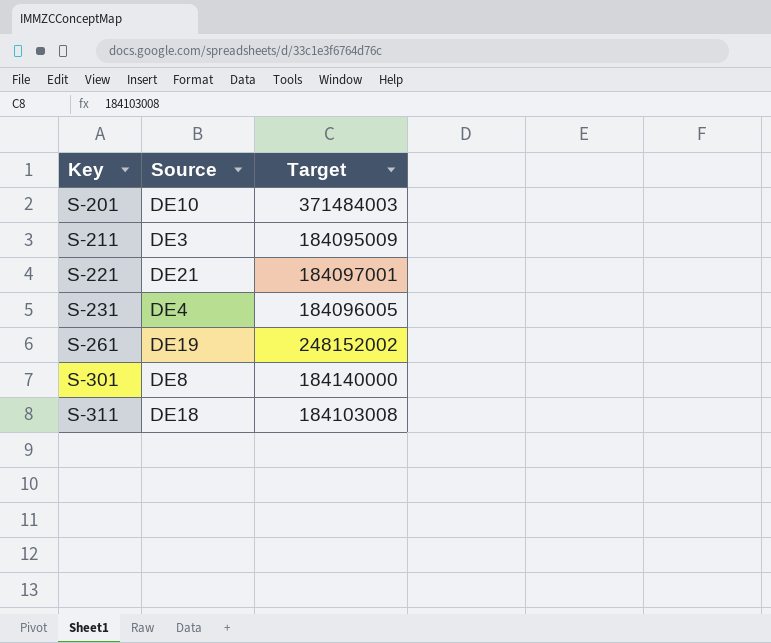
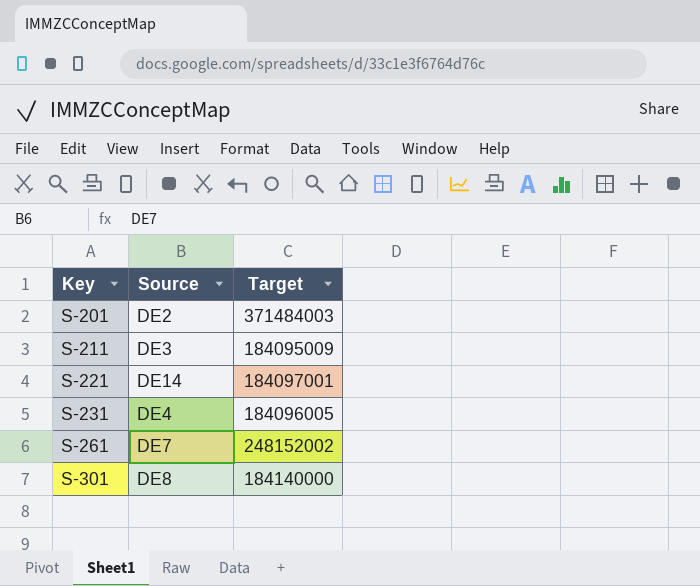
row S-311: DE18 | 184103008 -> none
S-201 | Source: DE10 -> DE2
S-221 | Source: DE21 -> DE14
S-261 | Source: DE19 -> DE7

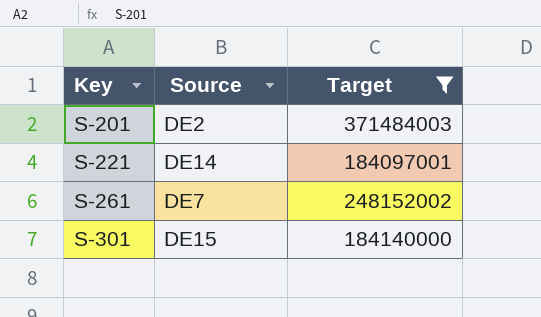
filter: none -> Target >= 184097001
S-301 | Source: DE8 -> DE15

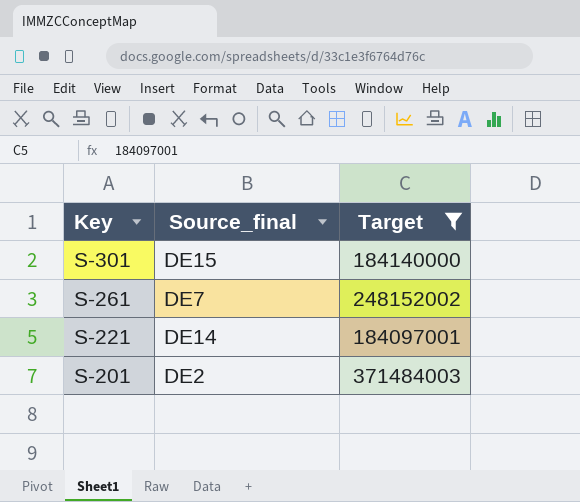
row order: Key ascending -> Key descending
column name: Source -> Source_final

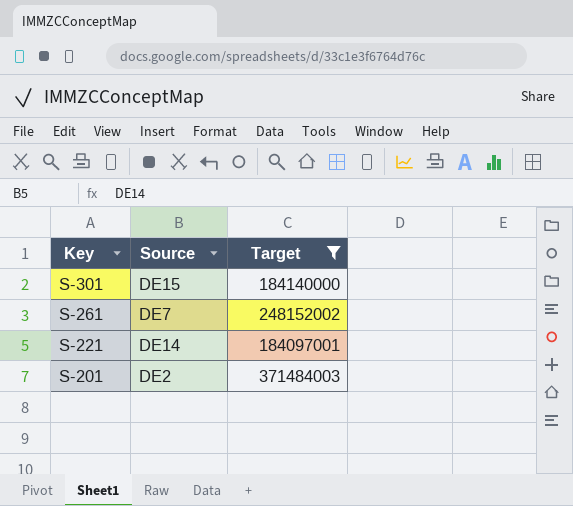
column name: Source_final -> Source

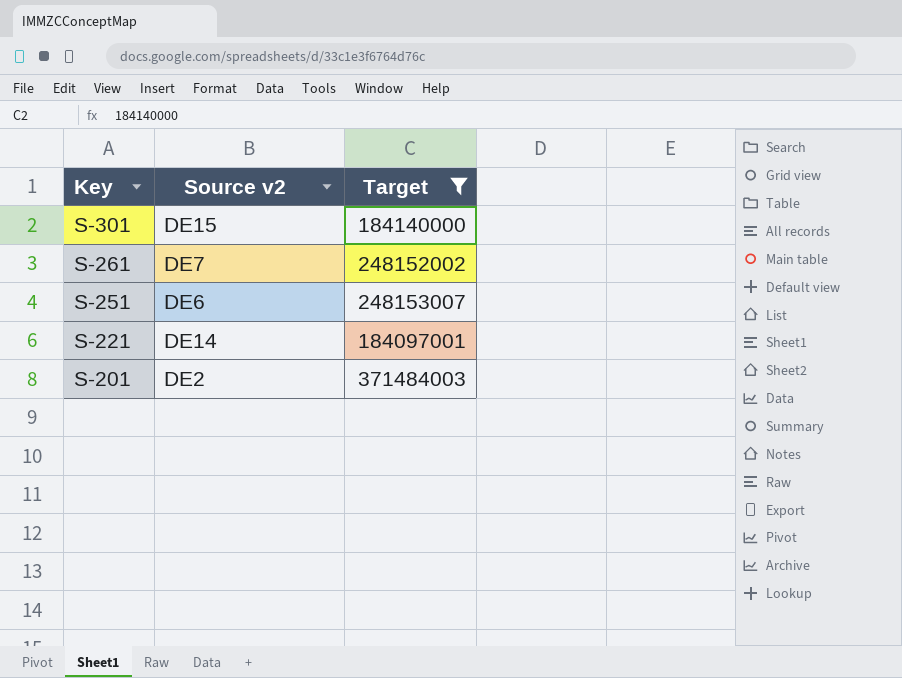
column name: Source -> Source v2
row S-251: none -> DE6 | 248153007

